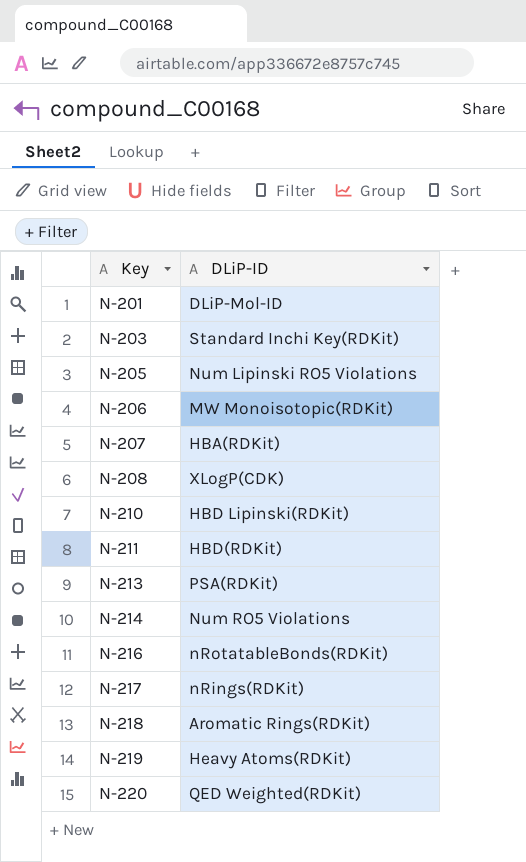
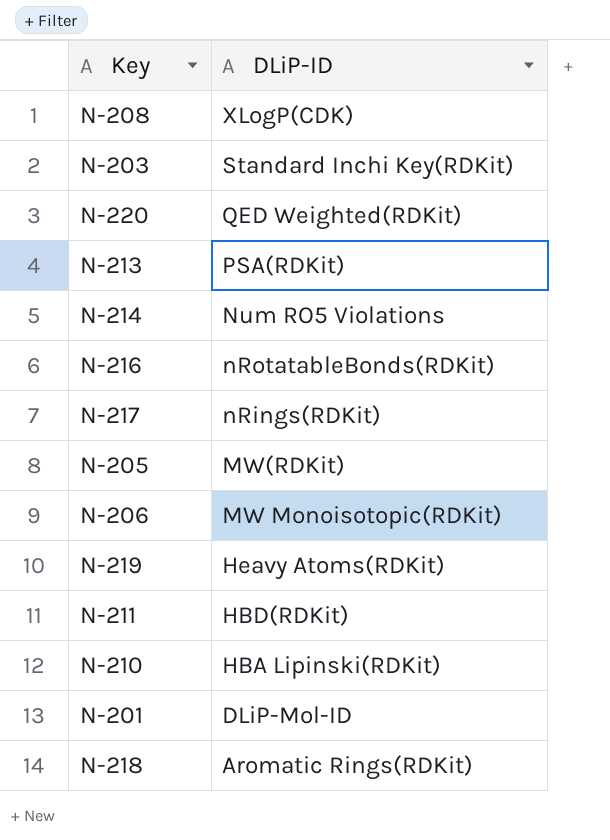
row order: Key ascending -> DLiP-ID descending
row N-207: HBA(RDKit) -> none
N-205 | DLiP-ID: Num Lipinski RO5 Violations -> MW(RDKit)
N-210 | DLiP-ID: HBD Lipinski(RDKit) -> HBA Lipinski(RDKit)

